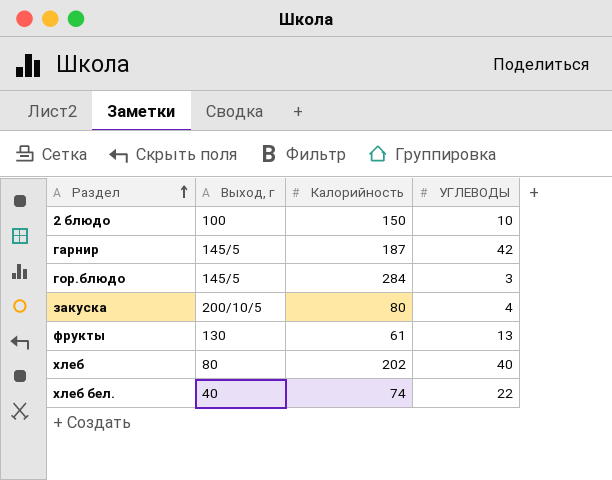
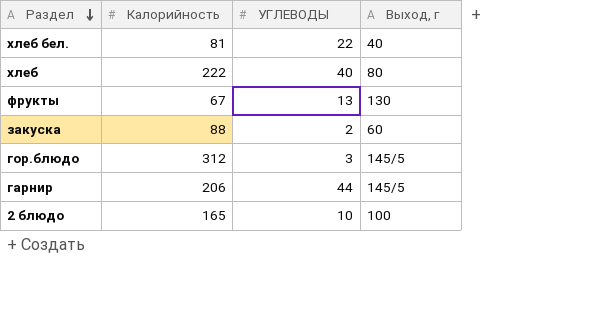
row order: Раздел ascending -> Раздел descending
column Выход, г | position: 2 -> 4
хлеб бел. | Калорийность: 74 -> 81
хлеб | Калорийность: 202 -> 222
фрукты | Калорийность: 61 -> 67
закуска | Калорийность: 80 -> 88
закуска | УГЛЕВОДЫ: 4 -> 2
закуска | Выход, г: 200/10/5 -> 60
гор.блюдо | Калорийность: 284 -> 312
гарнир | Калорийность: 187 -> 206
гарнир | УГЛЕВОДЫ: 42 -> 44
2 блюдо | Калорийность: 150 -> 165

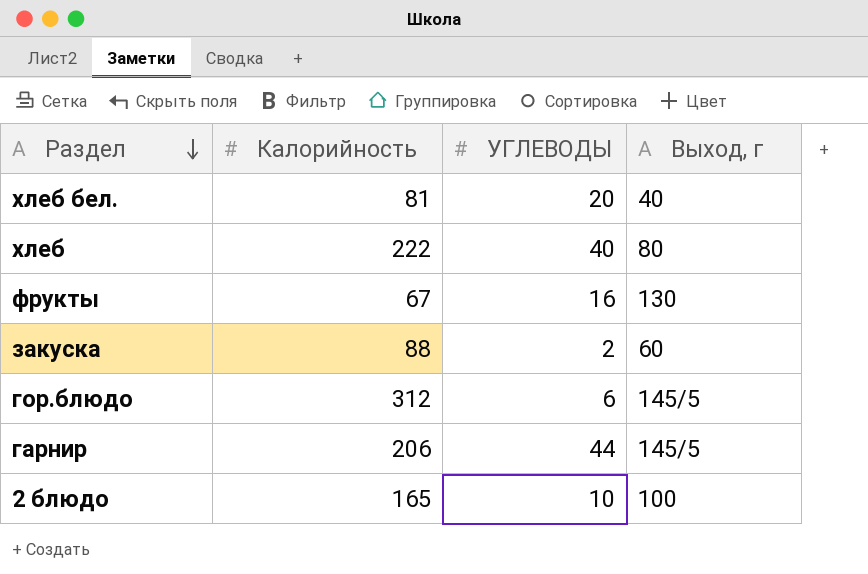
хлеб бел. | УГЛЕВОДЫ: 22 -> 20
фрукты | УГЛЕВОДЫ: 13 -> 16
гор.блюдо | УГЛЕВОДЫ: 3 -> 6

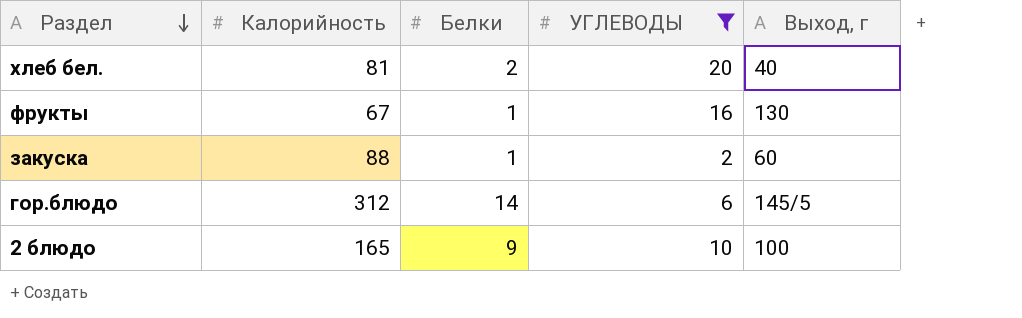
filter: none -> УГЛЕВОДЫ <= 20
column Белки | position: none -> 3

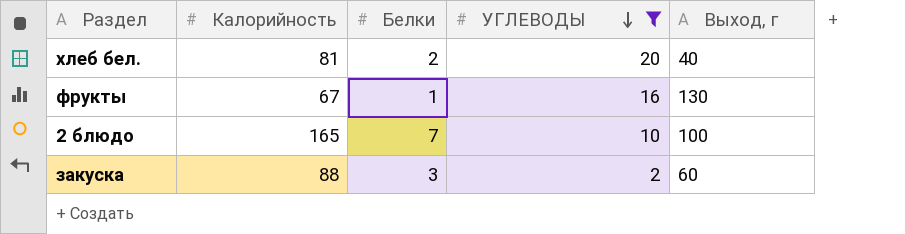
row order: Раздел descending -> УГЛЕВОДЫ descending
row гор.блюдо: 312 | 14 | 6 | 145/5 -> none
2 блюдо | Белки: 9 -> 7
закуска | Белки: 1 -> 3

